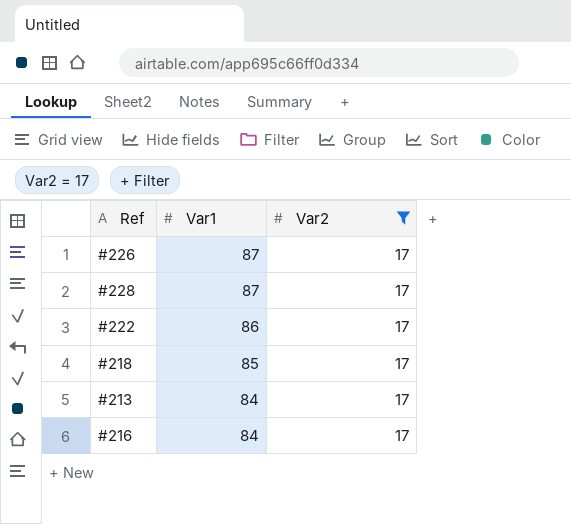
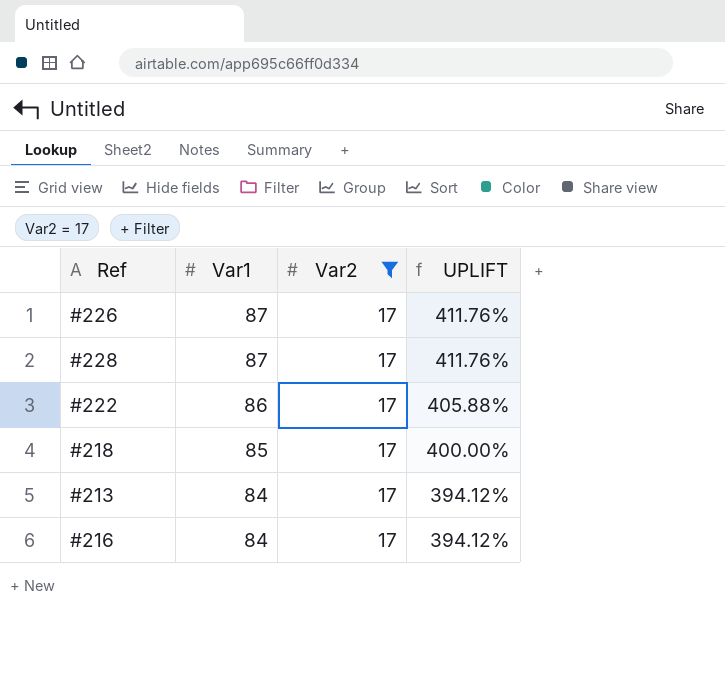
column UPLIFT | formula: none -> ([Var1] - [Var2]) / [Var2]

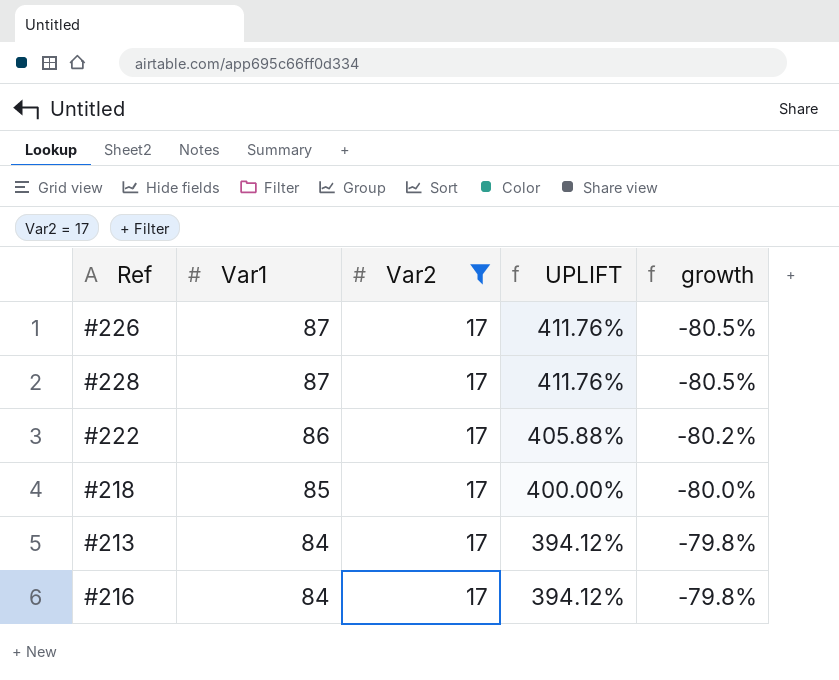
column growth | formula: none -> ([Var2] - [Var1]) / [Var1]

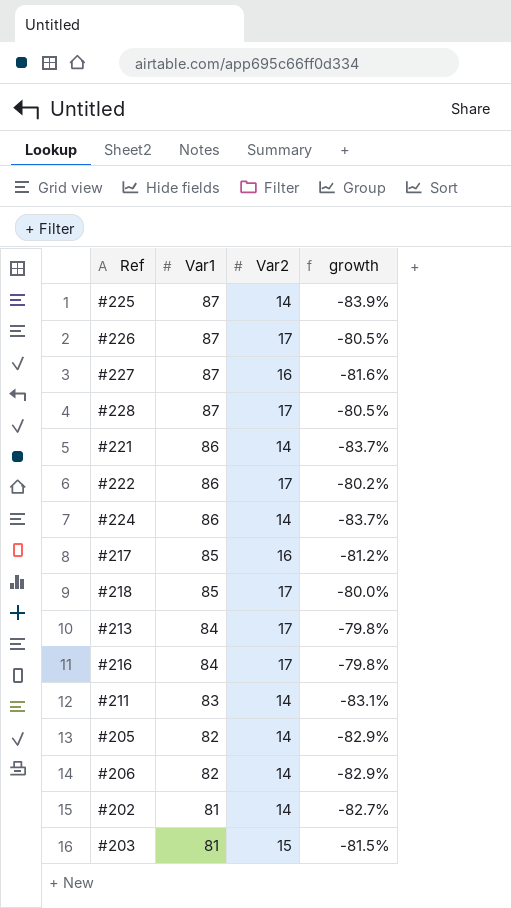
filter: Var2 = 17 -> none
column UPLIFT | formula: ([Var1] - [Var2]) / [Var2] -> none

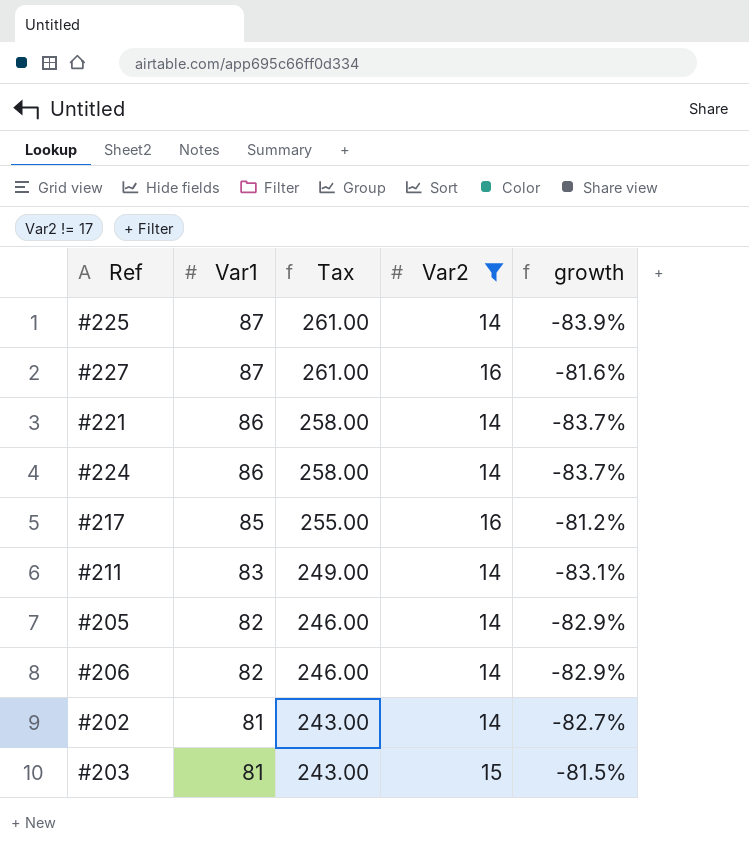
filter: none -> Var2 != 17
column Tax | formula: none -> [Var1] * 3

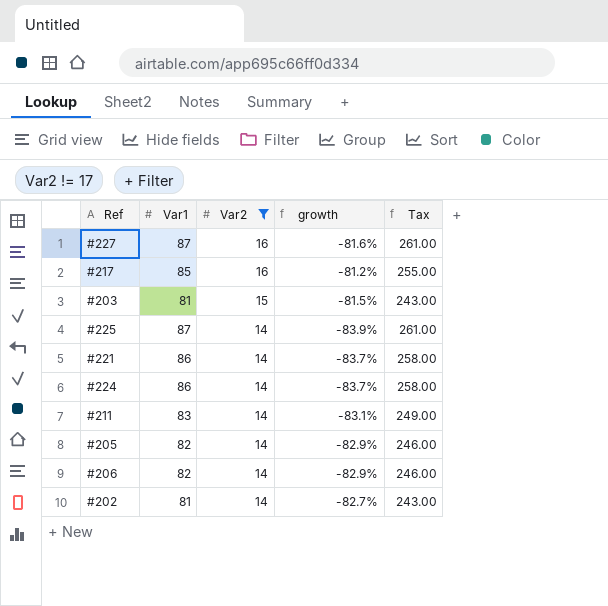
row order: Var1 descending -> Var2 descending
column Tax | position: 3 -> 5

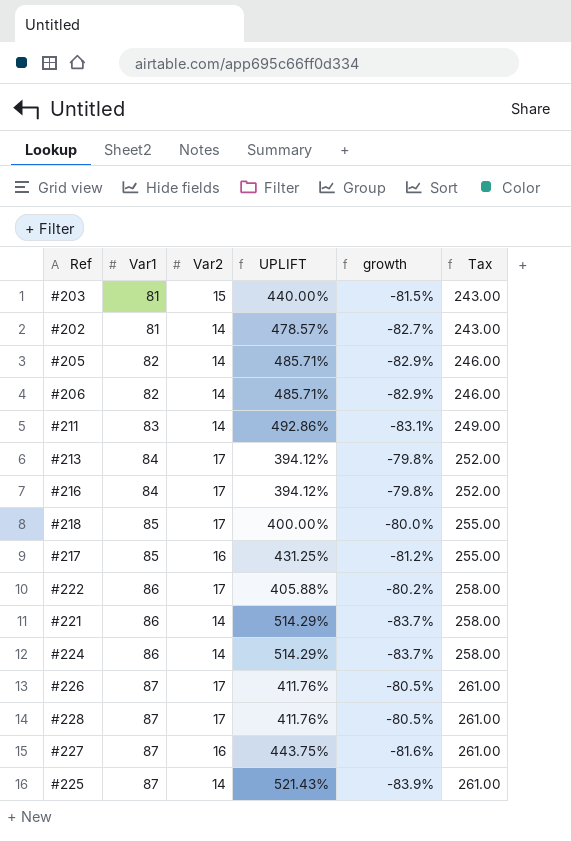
filter: Var2 != 17 -> none
row order: Var2 descending -> Var1 ascending
column UPLIFT | formula: none -> ([Var1] - [Var2]) / [Var2]

